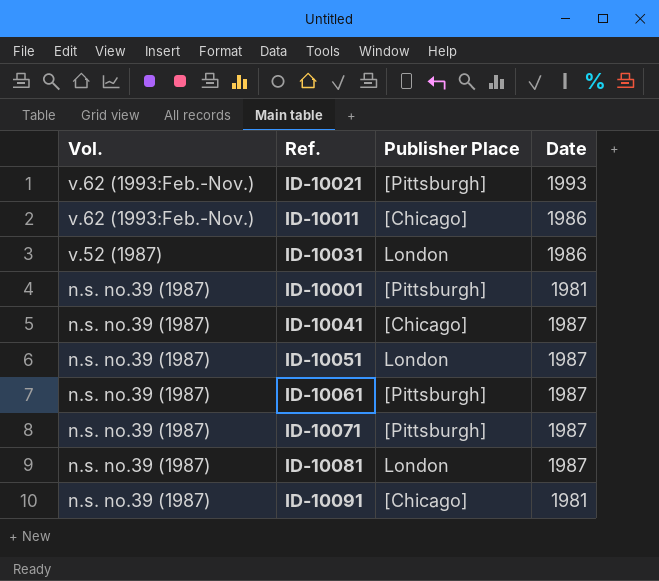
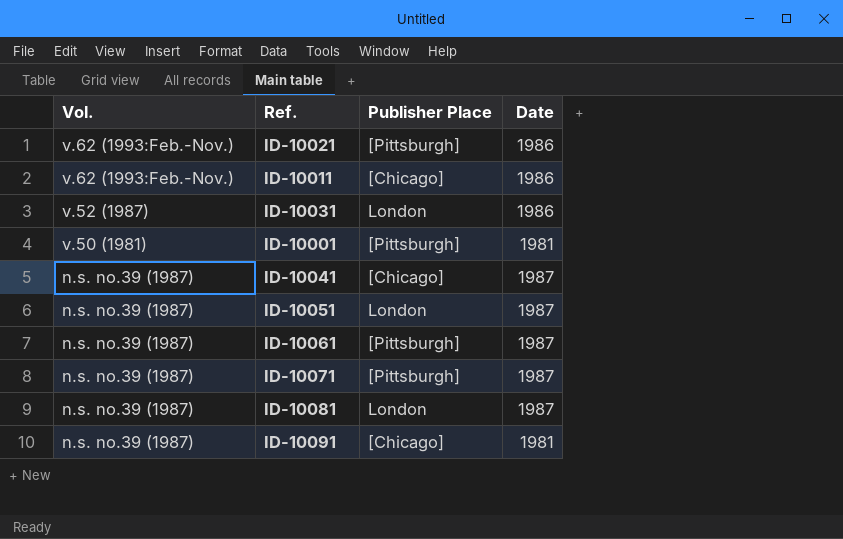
ID-10021 | Date: 1993 -> 1986
ID-10001 | Vol.: n.s. no.39 (1987) -> v.50 (1981)

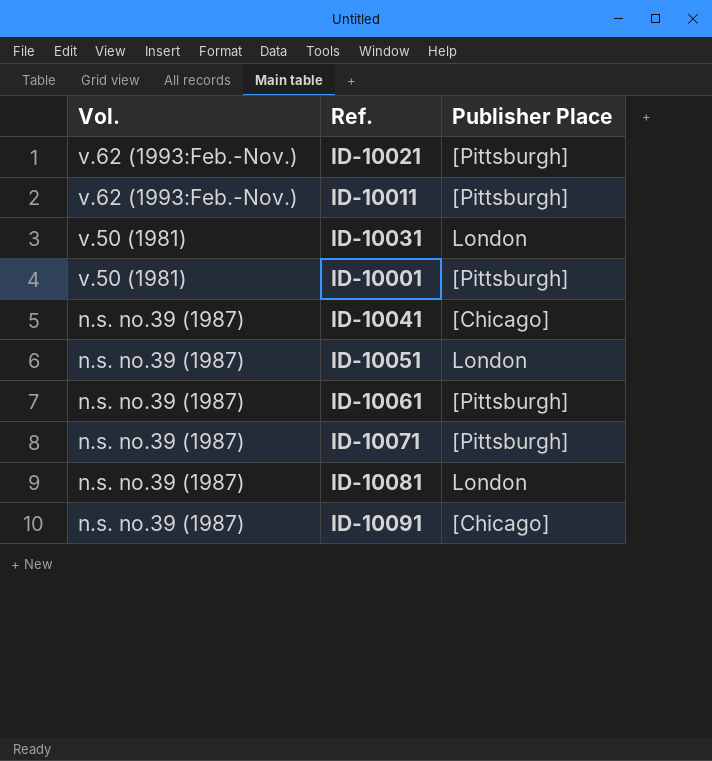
column Date | position: 4 -> none
ID-10011 | Publisher Place: [Chicago] -> [Pittsburgh]
ID-10031 | Vol.: v.52 (1987) -> v.50 (1981)

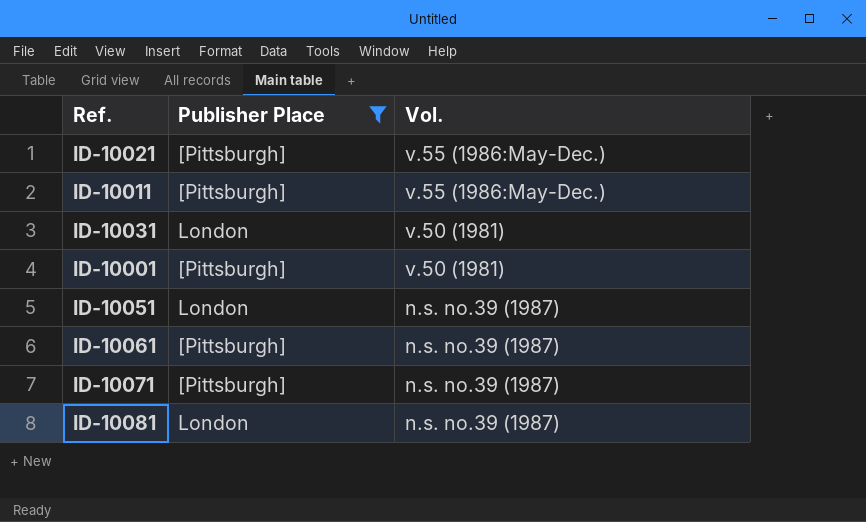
filter: none -> Publisher Place != [Chicago]
column Vol. | position: 1 -> 3
ID-10021 | Vol.: v.62 (1993:Feb.-Nov.) -> v.55 (1986:May-Dec.)
ID-10011 | Vol.: v.62 (1993:Feb.-Nov.) -> v.55 (1986:May-Dec.)

